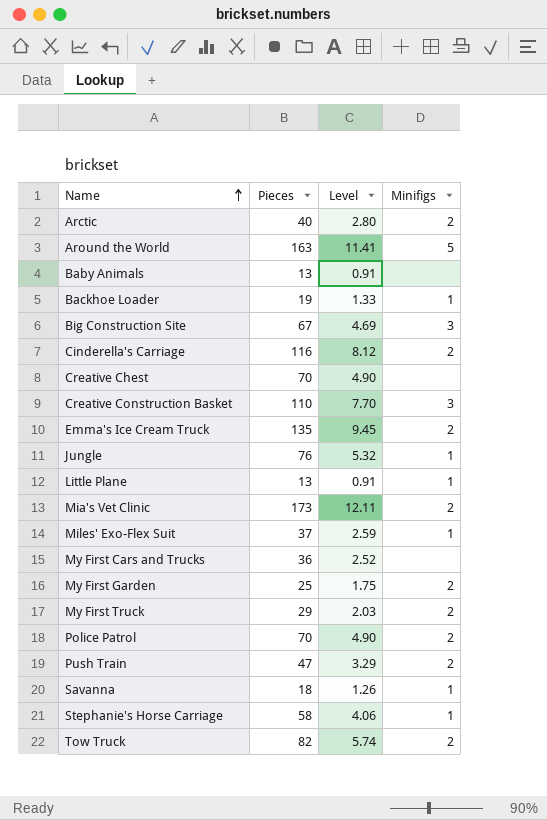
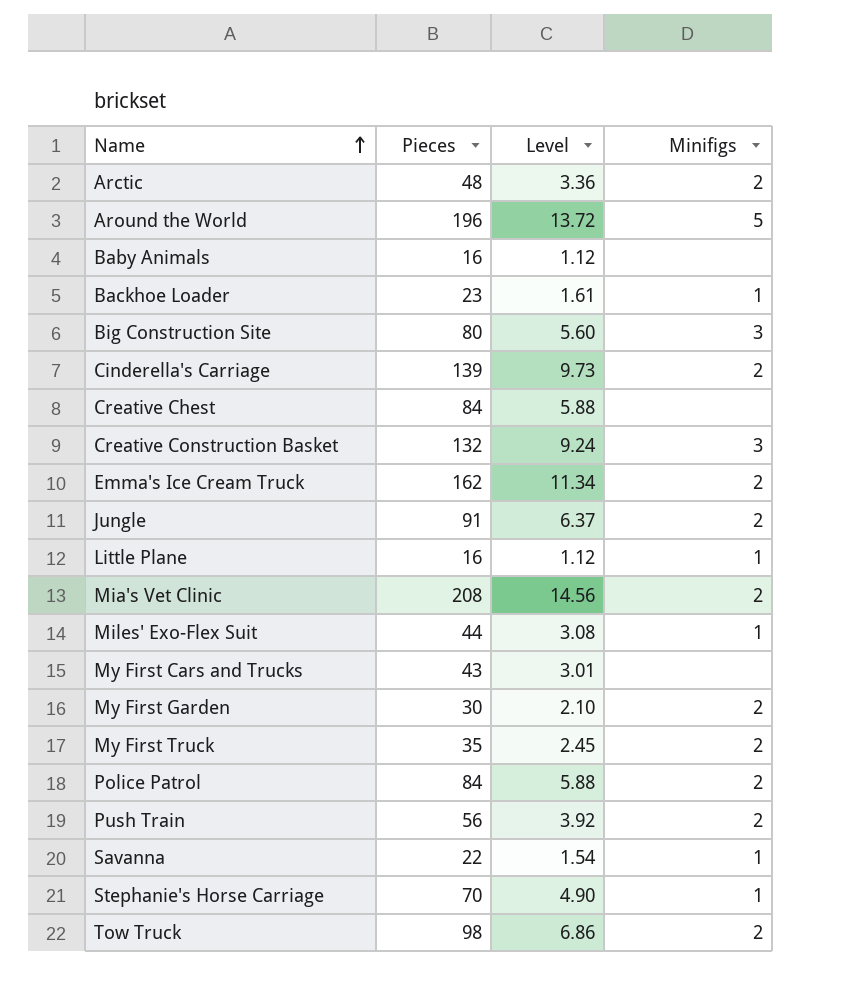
Arctic | Pieces: 40 -> 48
Arctic | Level: 2.80 -> 3.36
Around the World | Pieces: 163 -> 196
Around the World | Level: 11.41 -> 13.72
Baby Animals | Pieces: 13 -> 16
Baby Animals | Level: 0.91 -> 1.12
Backhoe Loader | Pieces: 19 -> 23
Backhoe Loader | Level: 1.33 -> 1.61
Big Construction Site | Pieces: 67 -> 80
Big Construction Site | Level: 4.69 -> 5.60
Cinderella's Carriage | Pieces: 116 -> 139
Cinderella's Carriage | Level: 8.12 -> 9.73
Creative Chest | Pieces: 70 -> 84
Creative Chest | Level: 4.90 -> 5.88
Creative Construction Basket | Pieces: 110 -> 132
Creative Construction Basket | Level: 7.70 -> 9.24
Emma's Ice Cream Truck | Pieces: 135 -> 162
Emma's Ice Cream Truck | Level: 9.45 -> 11.34
Jungle | Pieces: 76 -> 91
Jungle | Level: 5.32 -> 6.37
Jungle | Minifigs: 1 -> 2
Little Plane | Pieces: 13 -> 16
Little Plane | Level: 0.91 -> 1.12
Mia's Vet Clinic | Pieces: 173 -> 208
Mia's Vet Clinic | Level: 12.11 -> 14.56
Miles' Exo-Flex Suit | Pieces: 37 -> 44
Miles' Exo-Flex Suit | Level: 2.59 -> 3.08
My First Cars and Trucks | Pieces: 36 -> 43
My First Cars and Trucks | Level: 2.52 -> 3.01
My First Garden | Pieces: 25 -> 30
My First Garden | Level: 1.75 -> 2.10
My First Truck | Pieces: 29 -> 35
My First Truck | Level: 2.03 -> 2.45
Police Patrol | Pieces: 70 -> 84
Police Patrol | Level: 4.90 -> 5.88
Push Train | Pieces: 47 -> 56
Push Train | Level: 3.29 -> 3.92
Savanna | Pieces: 18 -> 22
Savanna | Level: 1.26 -> 1.54
Stephanie's Horse Carriage | Pieces: 58 -> 70
Stephanie's Horse Carriage | Level: 4.06 -> 4.90
Tow Truck | Pieces: 82 -> 98
Tow Truck | Level: 5.74 -> 6.86

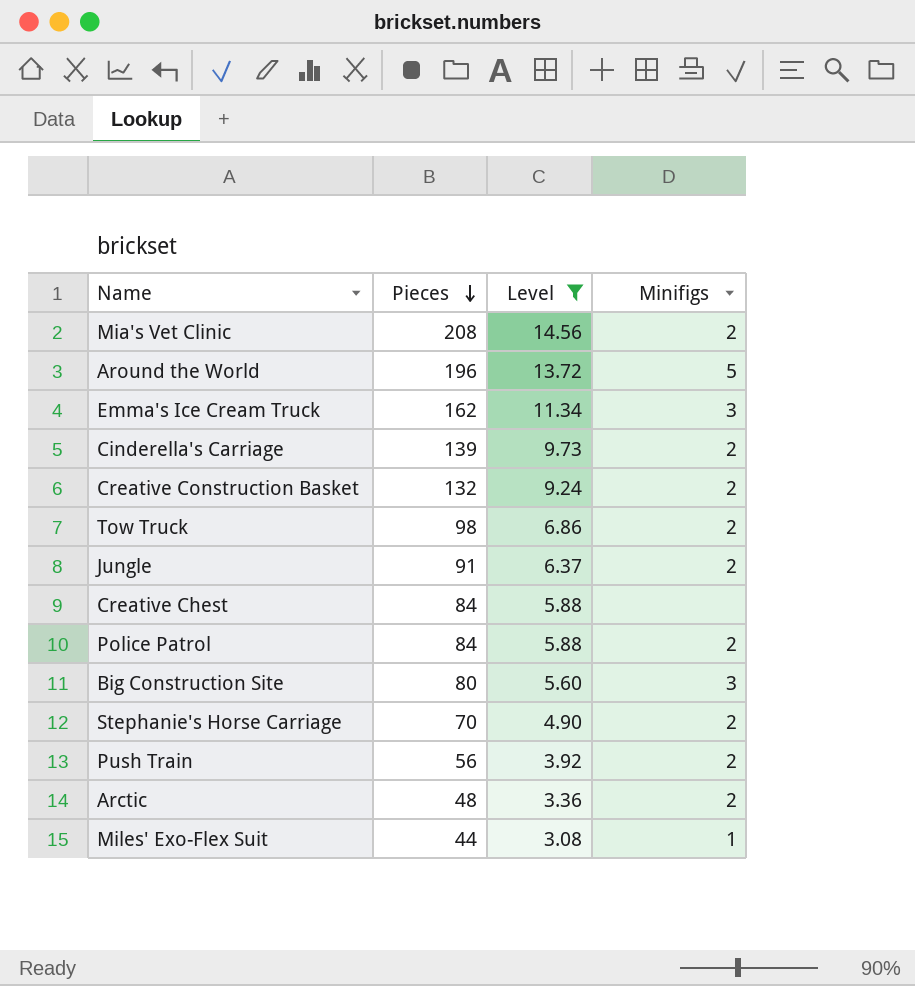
filter: none -> Level >= 3.08
row order: Name ascending -> Pieces descending
Emma's Ice Cream Truck | Minifigs: 2 -> 3
Creative Construction Basket | Minifigs: 3 -> 2
Stephanie's Horse Carriage | Minifigs: 1 -> 2

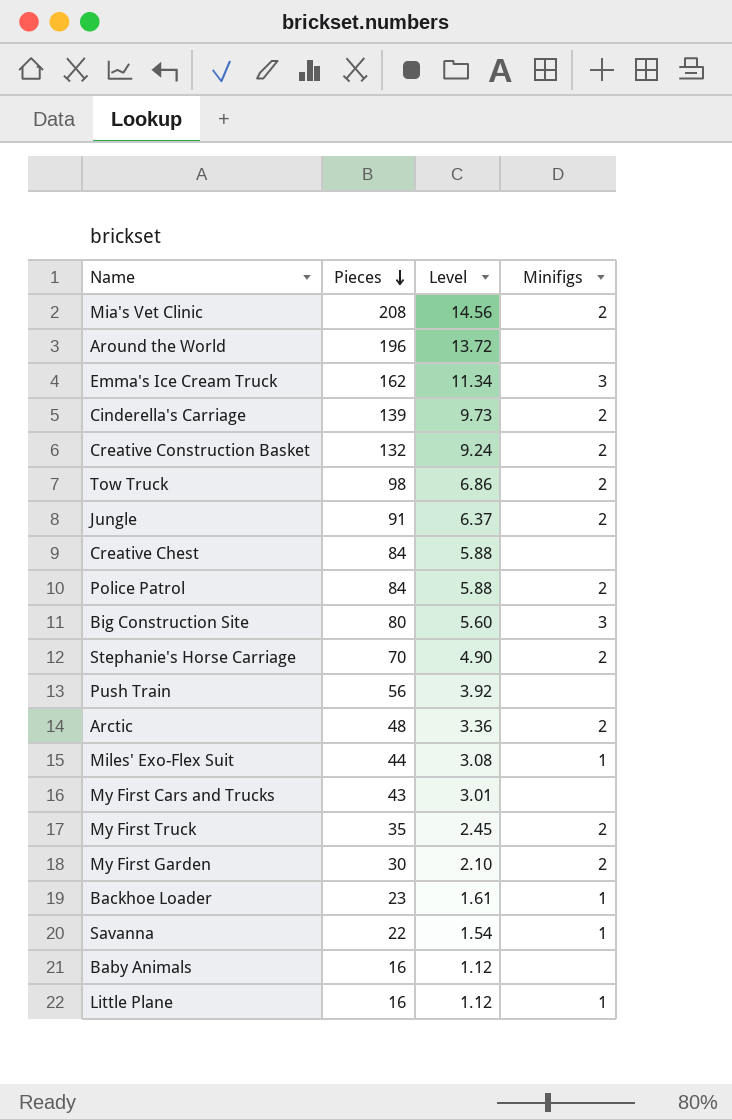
filter: Level >= 3.08 -> none
Around the World | Minifigs: 5 -> none
Push Train | Minifigs: 2 -> none

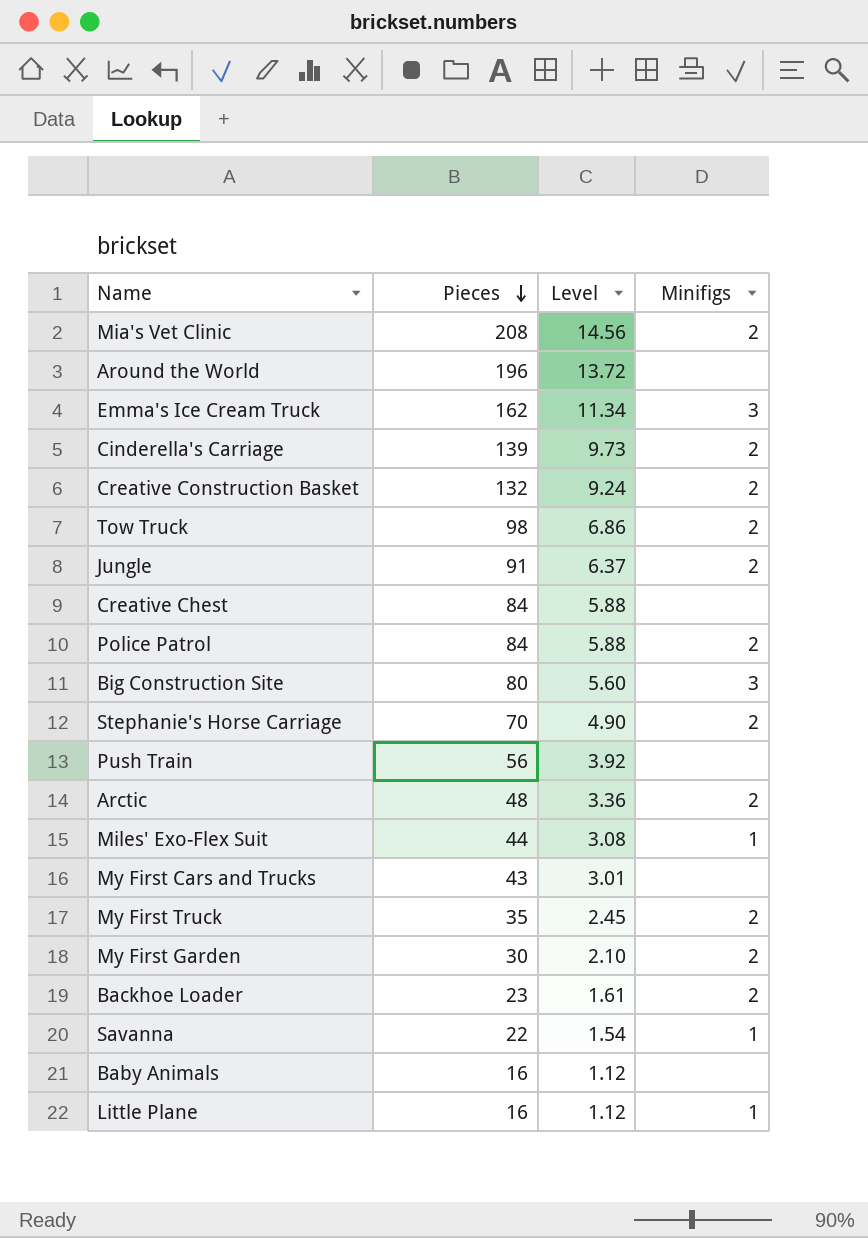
Backhoe Loader | Minifigs: 1 -> 2

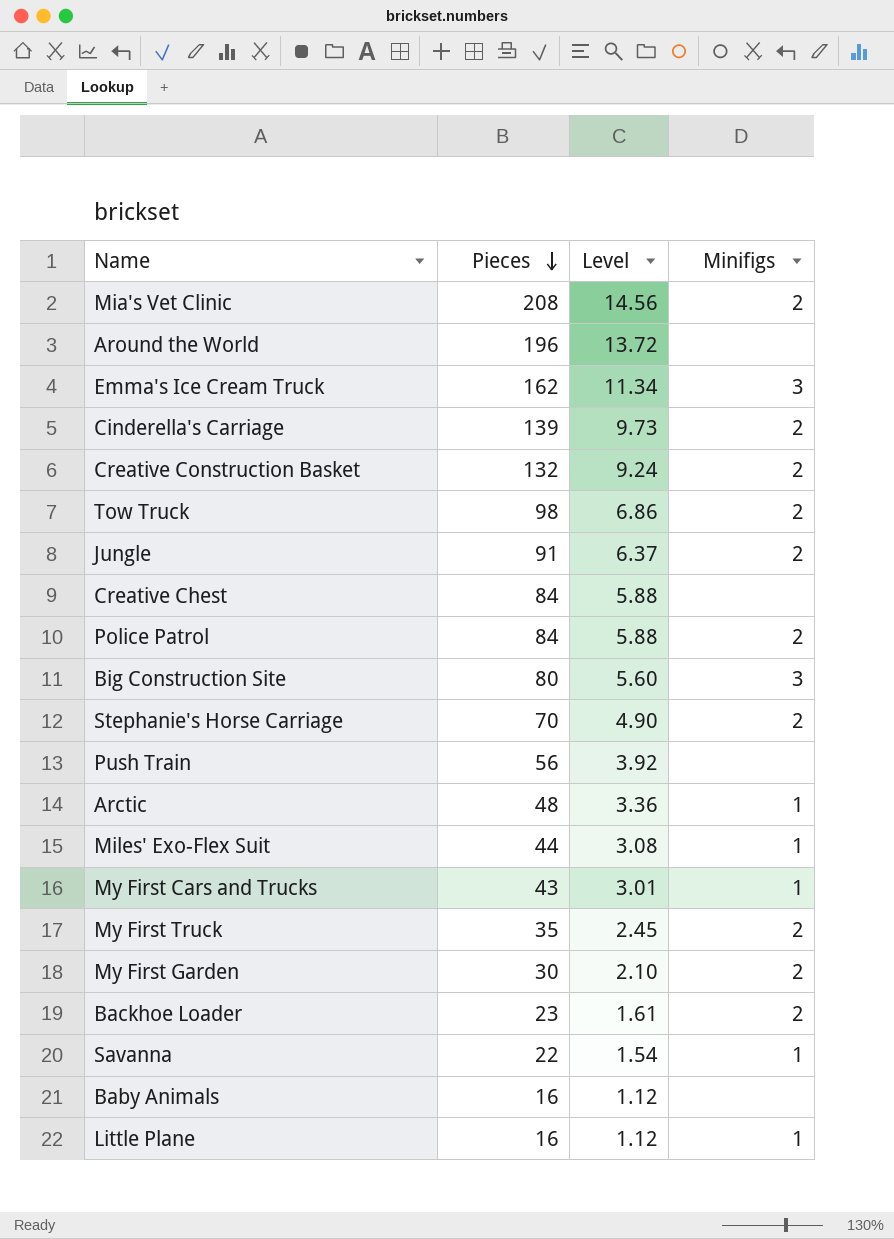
Arctic | Minifigs: 2 -> 1
My First Cars and Trucks | Minifigs: none -> 1

